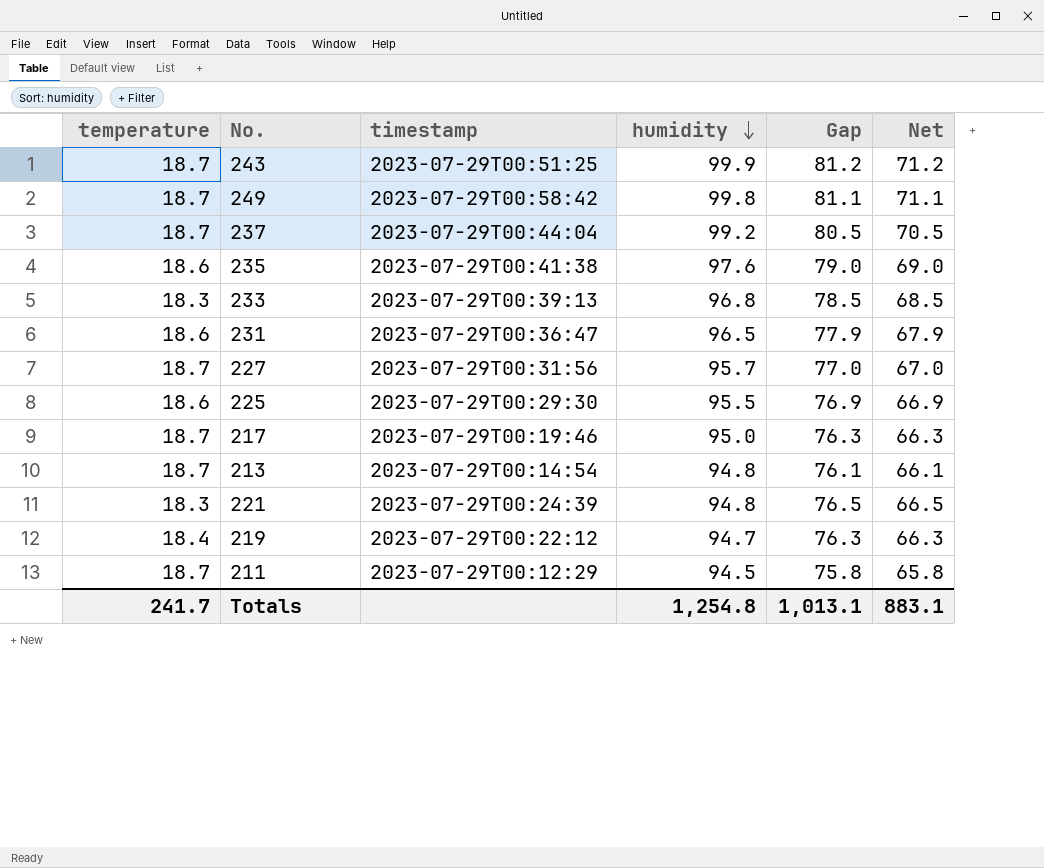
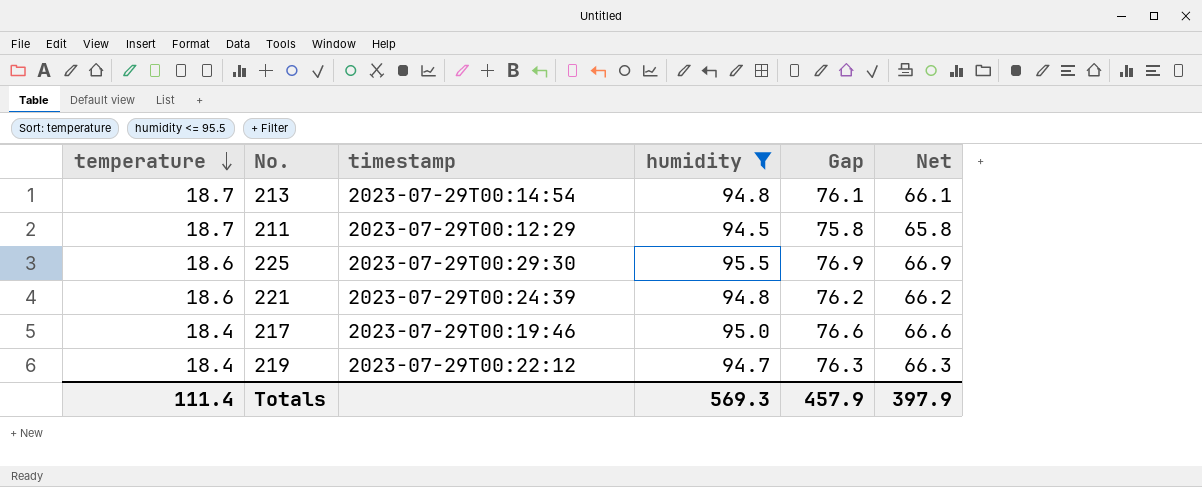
filter: none -> humidity <= 95.5
row order: humidity descending -> temperature descending
221 | temperature: 18.3 -> 18.6
221 | Gap: 76.5 -> 76.2
221 | Net: 66.5 -> 66.2
217 | temperature: 18.7 -> 18.4
217 | Gap: 76.3 -> 76.6
217 | Net: 66.3 -> 66.6
Totals | temperature: 241.7 -> 111.4
Totals | humidity: 1,254.8 -> 569.3
Totals | Gap: 1,013.1 -> 457.9
Totals | Net: 883.1 -> 397.9

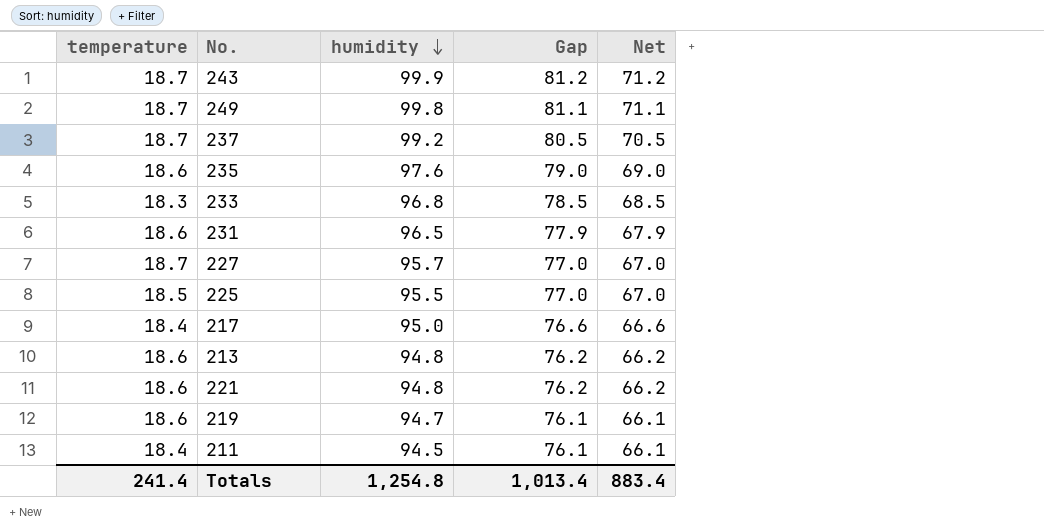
filter: humidity <= 95.5 -> none
row order: temperature descending -> humidity descending
column timestamp | position: 3 -> none
225 | temperature: 18.6 -> 18.5
225 | Gap: 76.9 -> 77.0
225 | Net: 66.9 -> 67.0
213 | temperature: 18.7 -> 18.6
213 | Gap: 76.1 -> 76.2
213 | Net: 66.1 -> 66.2
219 | temperature: 18.4 -> 18.6
219 | Gap: 76.3 -> 76.1
219 | Net: 66.3 -> 66.1
211 | temperature: 18.7 -> 18.4
211 | Gap: 75.8 -> 76.1
211 | Net: 65.8 -> 66.1
Totals | temperature: 111.4 -> 241.4
Totals | humidity: 569.3 -> 1,254.8
Totals | Gap: 457.9 -> 1,013.4
Totals | Net: 397.9 -> 883.4

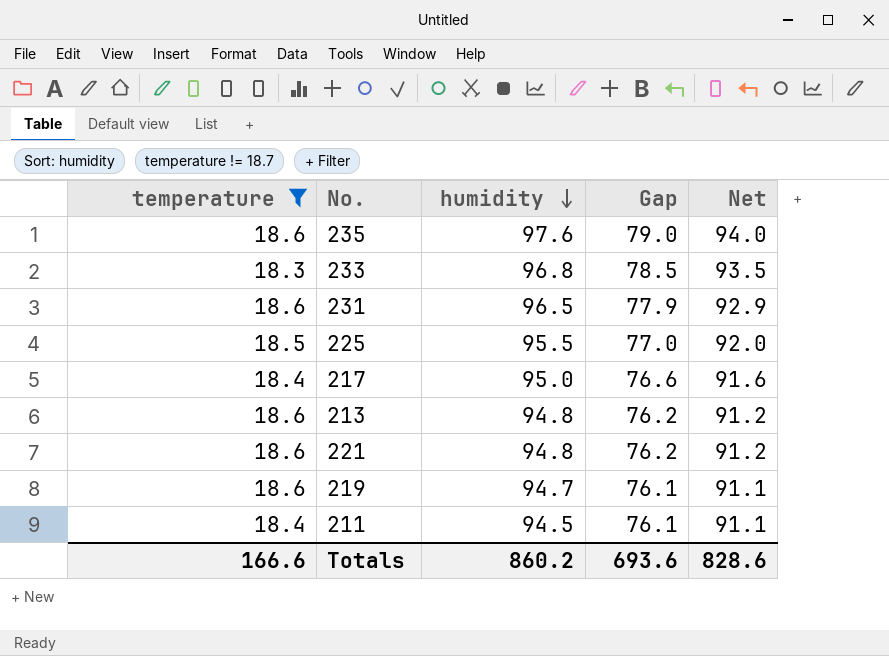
filter: none -> temperature != 18.7
column Net | formula: [Gap] - 10 -> [Gap] + 15
Totals | temperature: 241.4 -> 166.6
Totals | humidity: 1,254.8 -> 860.2
Totals | Gap: 1,013.4 -> 693.6
Totals | Net: 883.4 -> 828.6

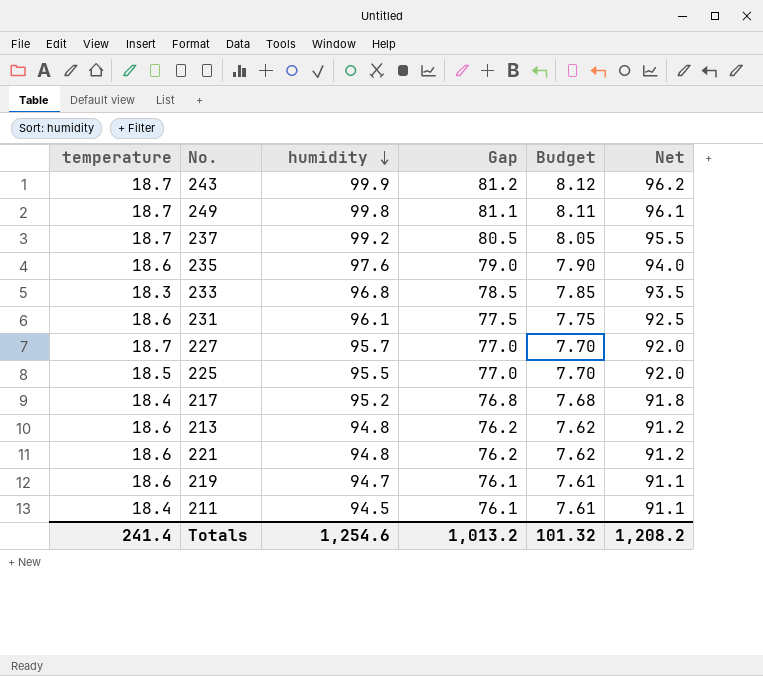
filter: temperature != 18.7 -> none
column Budget | formula: none -> [Gap] * 0.1
231 | humidity: 96.5 -> 96.1
231 | Gap: 77.9 -> 77.5
231 | Net: 92.9 -> 92.5
217 | humidity: 95.0 -> 95.2
217 | Gap: 76.6 -> 76.8
217 | Net: 91.6 -> 91.8
Totals | temperature: 166.6 -> 241.4
Totals | humidity: 860.2 -> 1,254.6
Totals | Gap: 693.6 -> 1,013.2
Totals | Net: 828.6 -> 1,208.2

